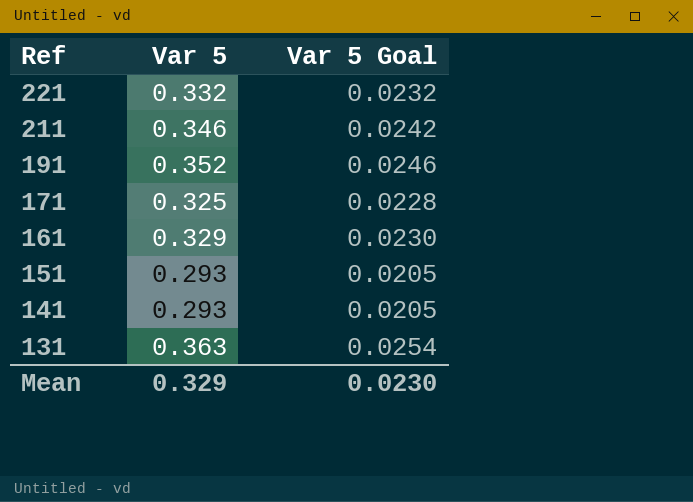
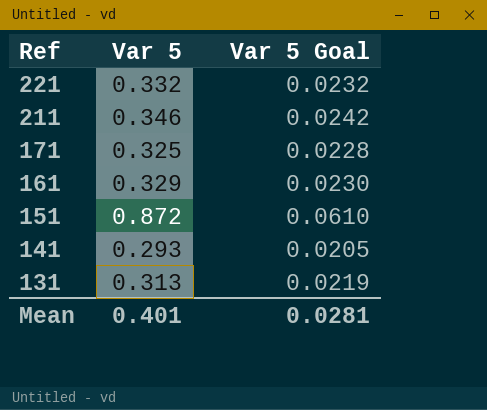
row 191: 0.352 | 0.0246 -> none
151 | Var 5: 0.293 -> 0.872
151 | Var 5 Goal: 0.0205 -> 0.0610
131 | Var 5: 0.363 -> 0.313
131 | Var 5 Goal: 0.0254 -> 0.0219
Mean | Var 5: 0.329 -> 0.401
Mean | Var 5 Goal: 0.0230 -> 0.0281

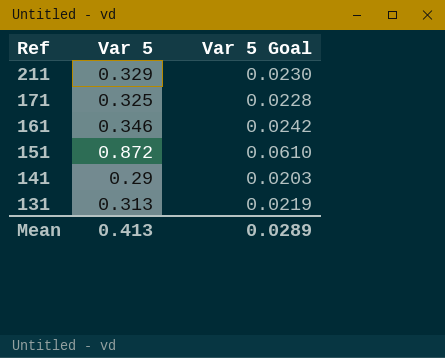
row 221: 0.332 | 0.0232 -> none
211 | Var 5: 0.346 -> 0.329
211 | Var 5 Goal: 0.0242 -> 0.0230
161 | Var 5: 0.329 -> 0.346
161 | Var 5 Goal: 0.0230 -> 0.0242
141 | Var 5: 0.293 -> 0.29
141 | Var 5 Goal: 0.0205 -> 0.0203
Mean | Var 5: 0.401 -> 0.413
Mean | Var 5 Goal: 0.0281 -> 0.0289

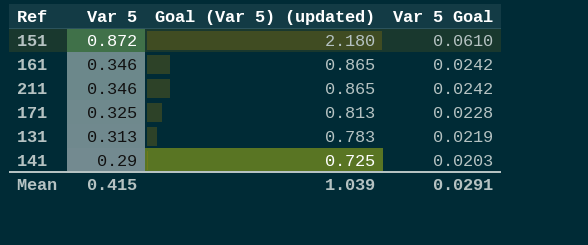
row order: Ref descending -> Var 5 descending
column Goal (Var 5) (updated) | formula: none -> [Var 5] * 2.5
211 | Var 5: 0.329 -> 0.346
211 | Var 5 Goal: 0.0230 -> 0.0242
Mean | Var 5: 0.413 -> 0.415
Mean | Var 5 Goal: 0.0289 -> 0.0291

